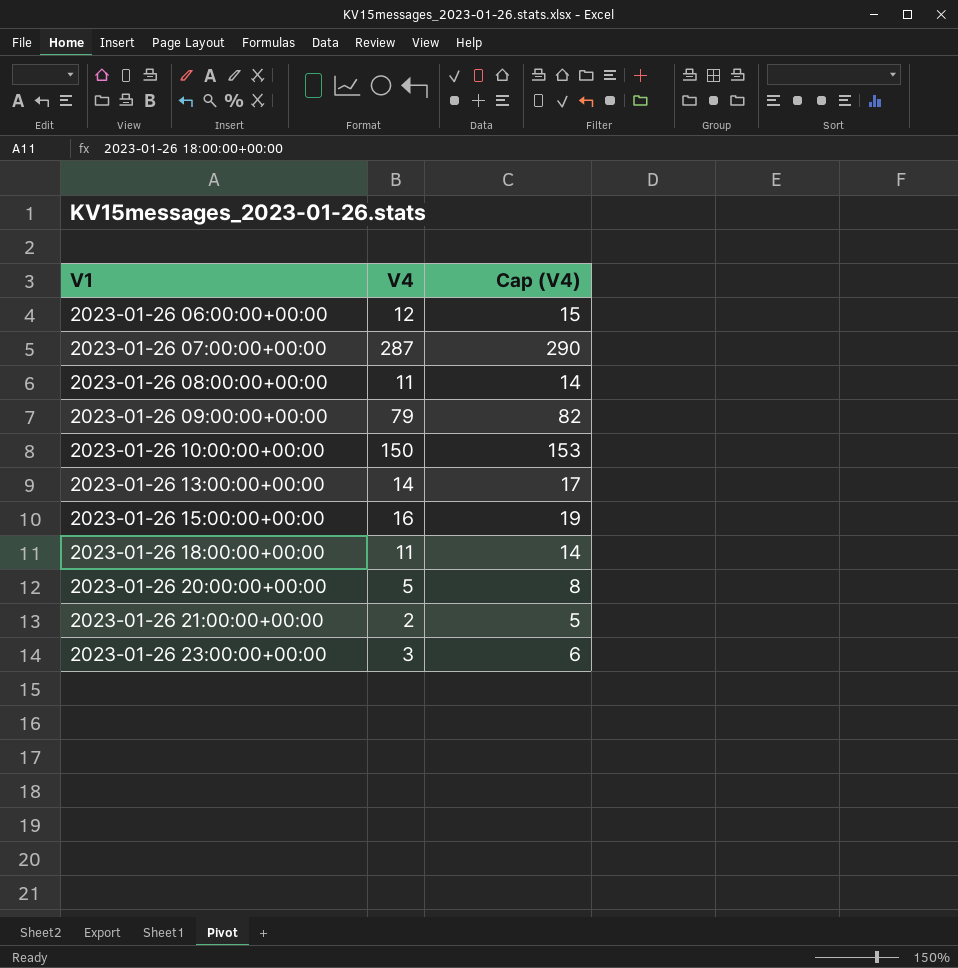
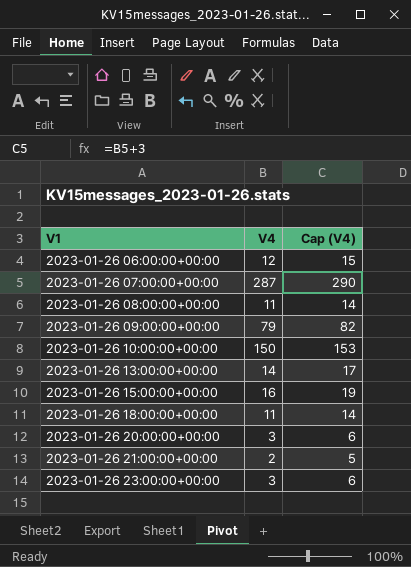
2023-01-26 20:00:00+00:00 | V4: 5 -> 3
2023-01-26 20:00:00+00:00 | Cap (V4): 8 -> 6

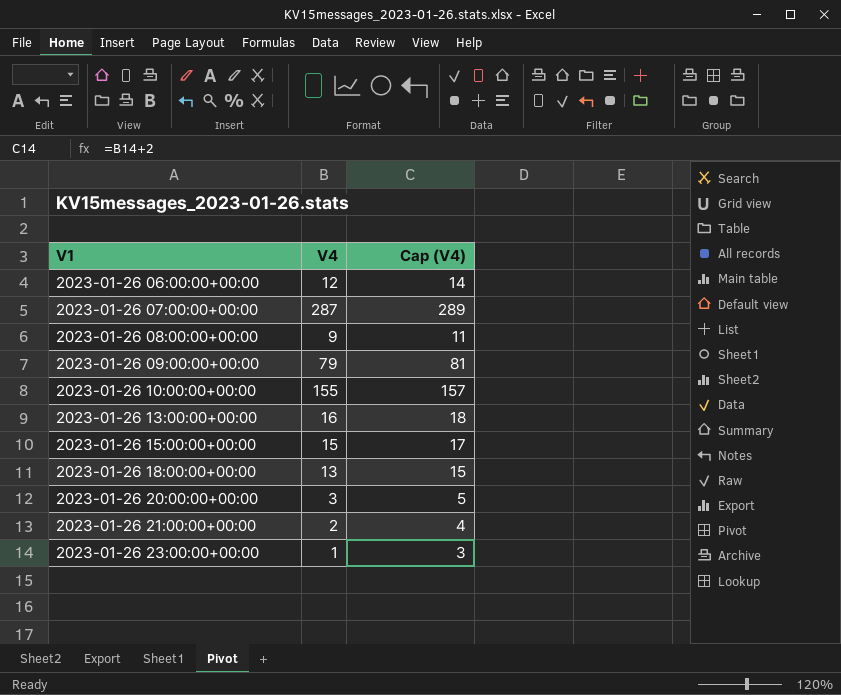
column Cap (V4) | formula: [V4] + 3 -> [V4] + 2
2023-01-26 08:00:00+00:00 | V4: 11 -> 9
2023-01-26 10:00:00+00:00 | V4: 150 -> 155
2023-01-26 13:00:00+00:00 | V4: 14 -> 16
2023-01-26 15:00:00+00:00 | V4: 16 -> 15
2023-01-26 18:00:00+00:00 | V4: 11 -> 13
2023-01-26 23:00:00+00:00 | V4: 3 -> 1

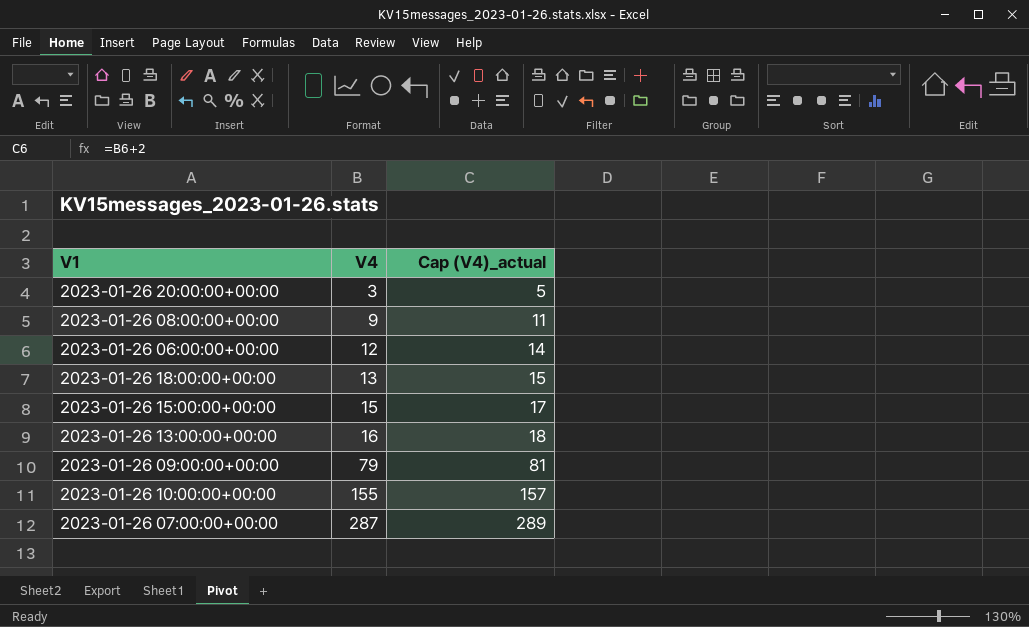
row order: V1 ascending -> V4 ascending
column name: Cap (V4) -> Cap (V4)_actual
row 2023-01-26 21:00:00+00:00: 2 | 4 -> none
row 2023-01-26 23:00:00+00:00: 1 | 3 -> none

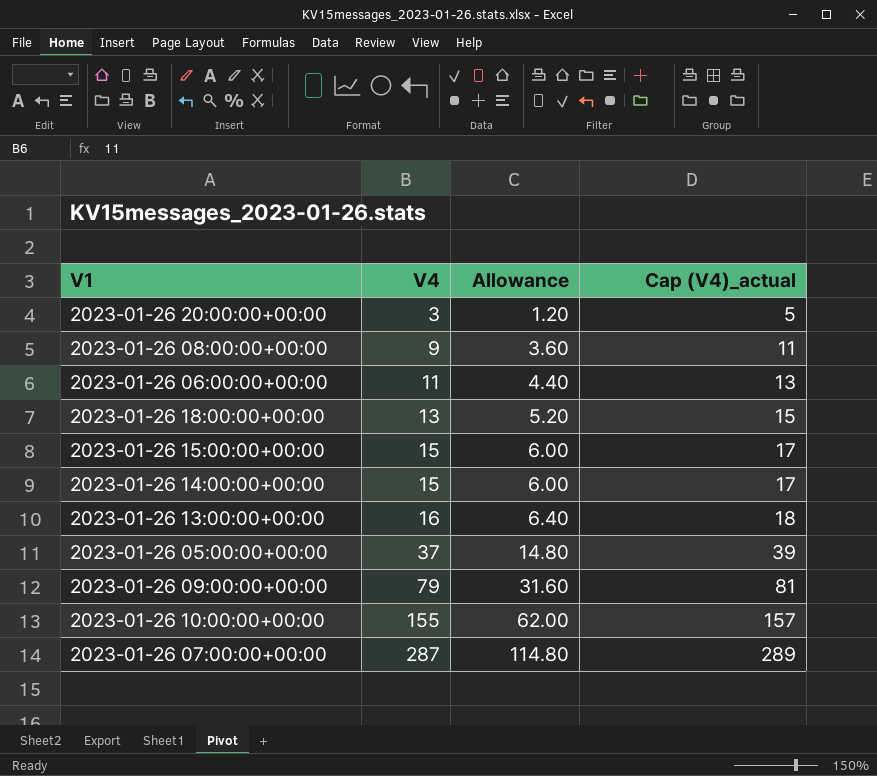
column Allowance | formula: none -> [V4] * 0.4
2023-01-26 06:00:00+00:00 | V4: 12 -> 11
2023-01-26 06:00:00+00:00 | Cap (V4)_actual: 14 -> 13
row 2023-01-26 14:00:00+00:00: none -> 15 | 6.00 | 17
row 2023-01-26 05:00:00+00:00: none -> 37 | 14.80 | 39

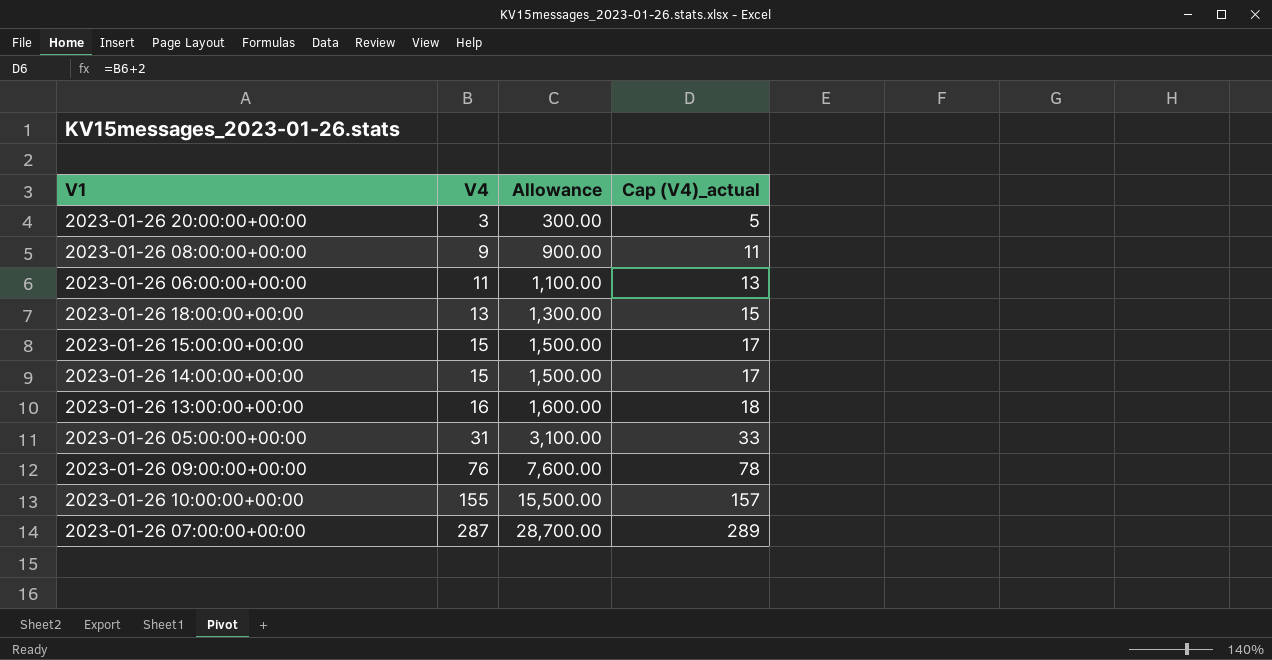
column Allowance | formula: [V4] * 0.4 -> [V4] * 100
2023-01-26 05:00:00+00:00 | V4: 37 -> 31
2023-01-26 05:00:00+00:00 | Cap (V4)_actual: 39 -> 33
2023-01-26 09:00:00+00:00 | V4: 79 -> 76
2023-01-26 09:00:00+00:00 | Cap (V4)_actual: 81 -> 78

